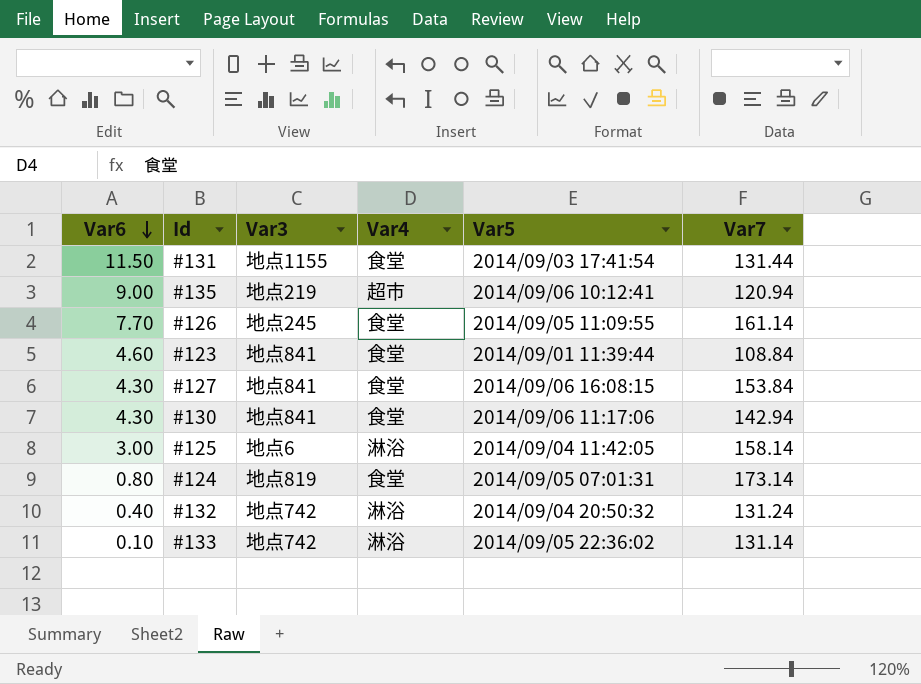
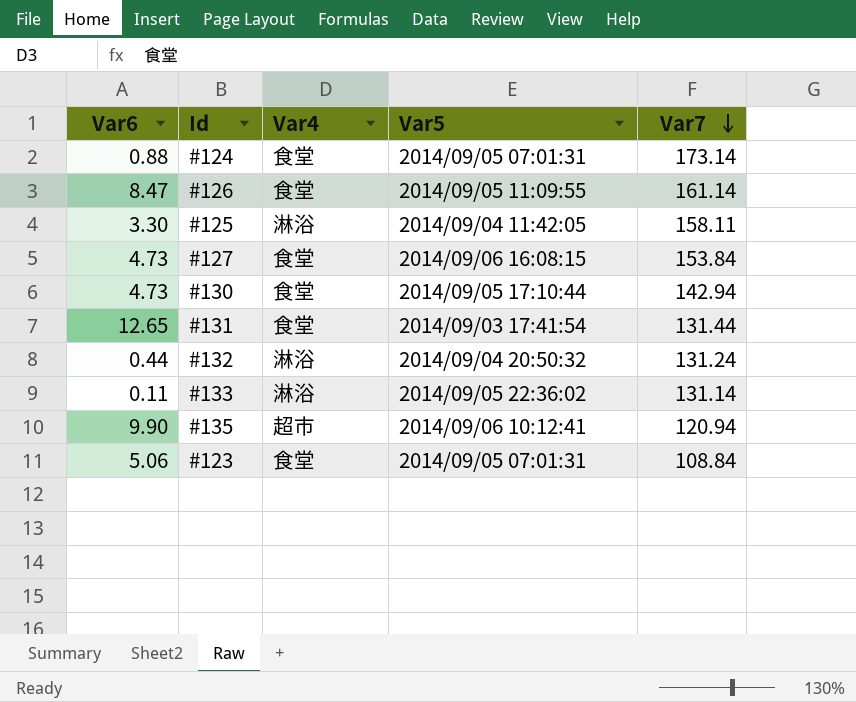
row order: Var6 descending -> Var7 descending
column Var3 | position: 3 -> none
#124 | Var6: 0.80 -> 0.88
#126 | Var6: 7.70 -> 8.47
#125 | Var6: 3.00 -> 3.30
#125 | Var7: 158.14 -> 158.11
#127 | Var6: 4.30 -> 4.73
#130 | Var6: 4.30 -> 4.73
#130 | Var5: 2014/09/06 11:17:06 -> 2014/09/05 17:10:44
#131 | Var6: 11.50 -> 12.65
#132 | Var6: 0.40 -> 0.44
#133 | Var6: 0.10 -> 0.11
#135 | Var6: 9.00 -> 9.90
#123 | Var6: 4.60 -> 5.06
#123 | Var5: 2014/09/01 11:39:44 -> 2014/09/05 07:01:31

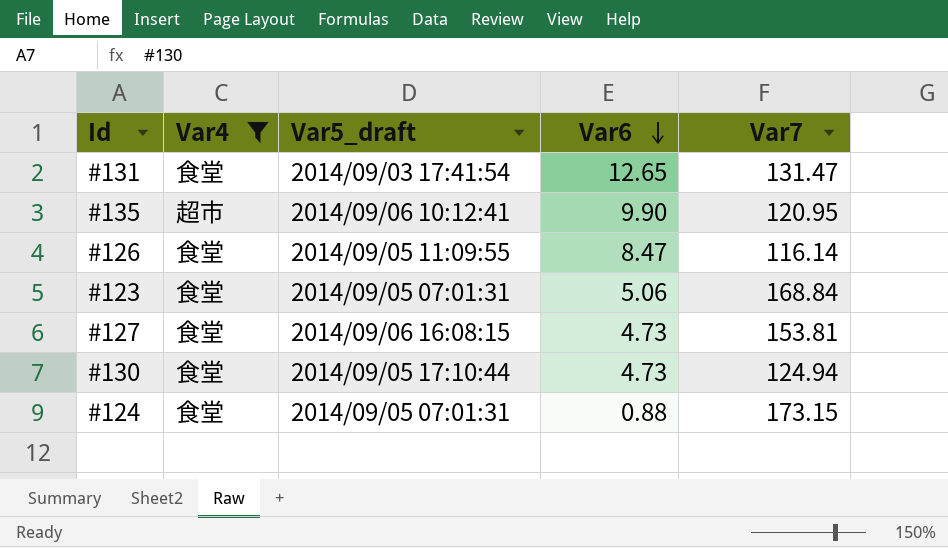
filter: none -> Var4 != 淋浴
row order: Var7 descending -> Var6 descending
column name: Var5 -> Var5_draft
column Var6 | position: 1 -> 4
#131 | Var7: 131.44 -> 131.47
#135 | Var7: 120.94 -> 120.95
#126 | Var7: 161.14 -> 116.14
#123 | Var7: 108.84 -> 168.84
#127 | Var7: 153.84 -> 153.81
#130 | Var7: 142.94 -> 124.94
#124 | Var7: 173.14 -> 173.15

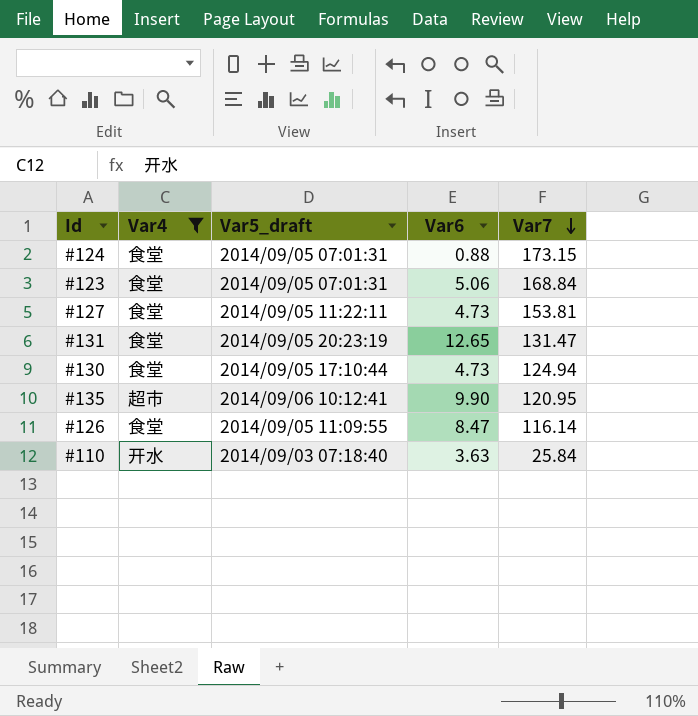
row order: Var6 descending -> Var7 descending
#127 | Var5_draft: 2014/09/06 16:08:15 -> 2014/09/05 11:22:11
#131 | Var5_draft: 2014/09/03 17:41:54 -> 2014/09/05 20:23:19
row #110: none -> 开水 | 2014/09/03 07:18:40 | 3.63 | 25.84

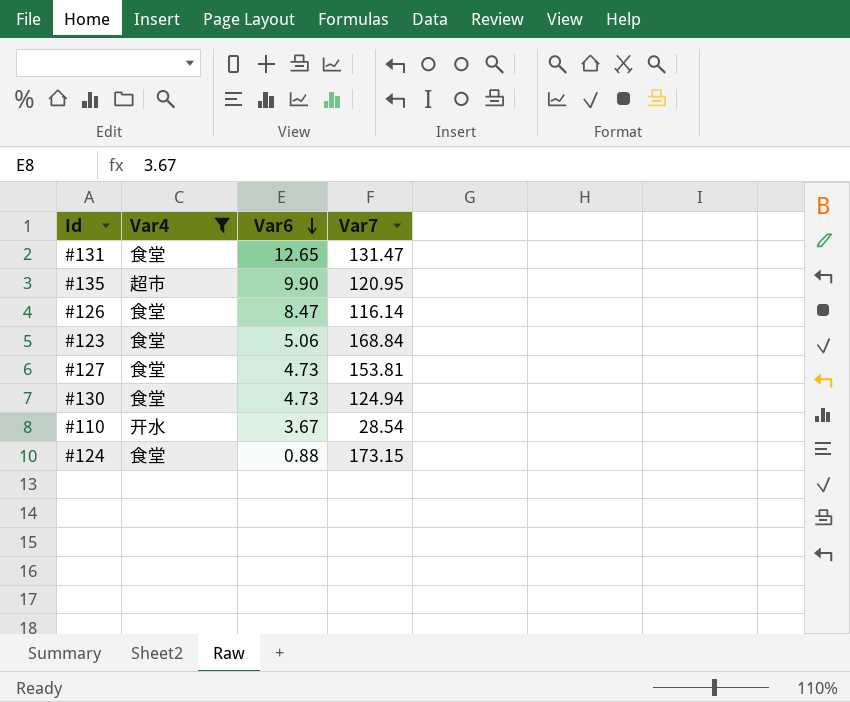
row order: Var7 descending -> Var6 descending
column Var5_draft | position: 3 -> none
#110 | Var6: 3.63 -> 3.67
#110 | Var7: 25.84 -> 28.54

